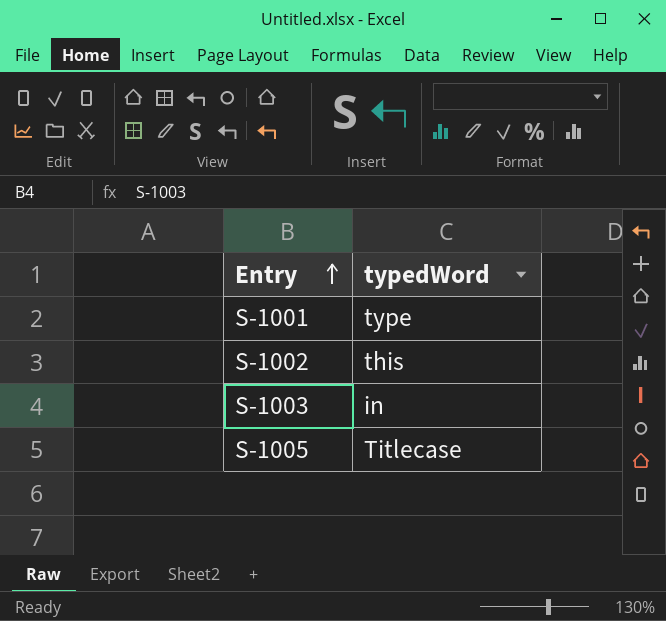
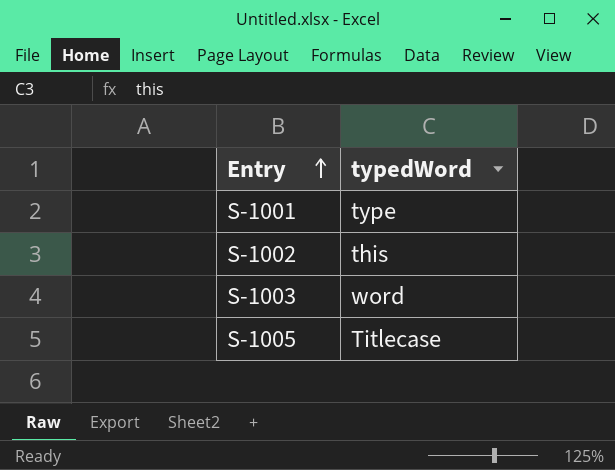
S-1003 | typedWord: in -> word

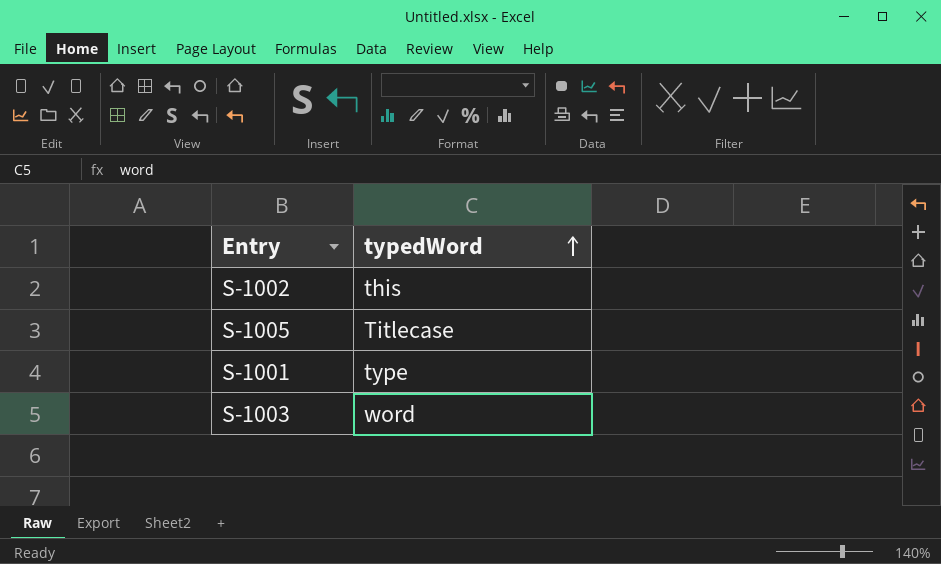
row order: Entry ascending -> typedWord ascending

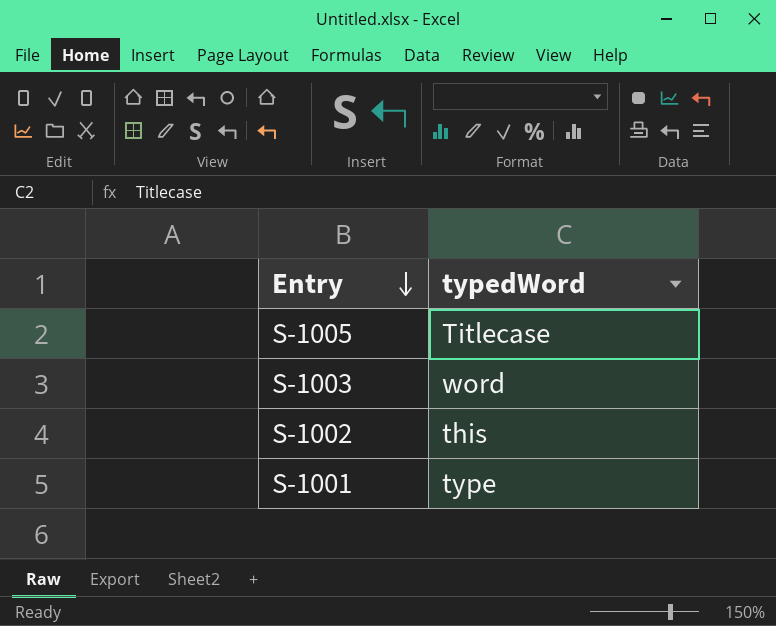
row order: typedWord ascending -> Entry descending

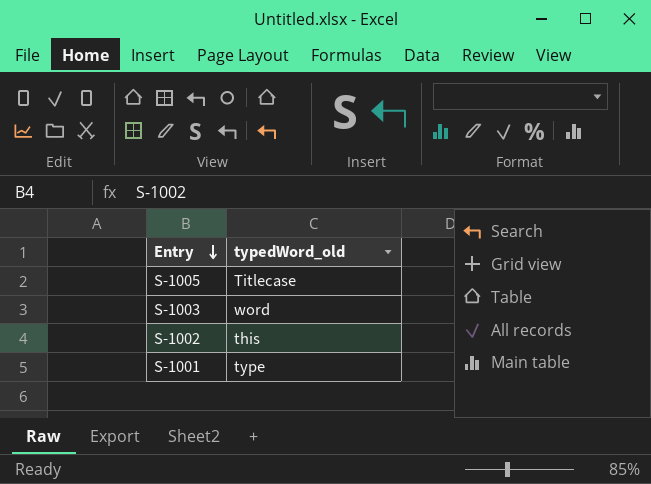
column name: typedWord -> typedWord_old

